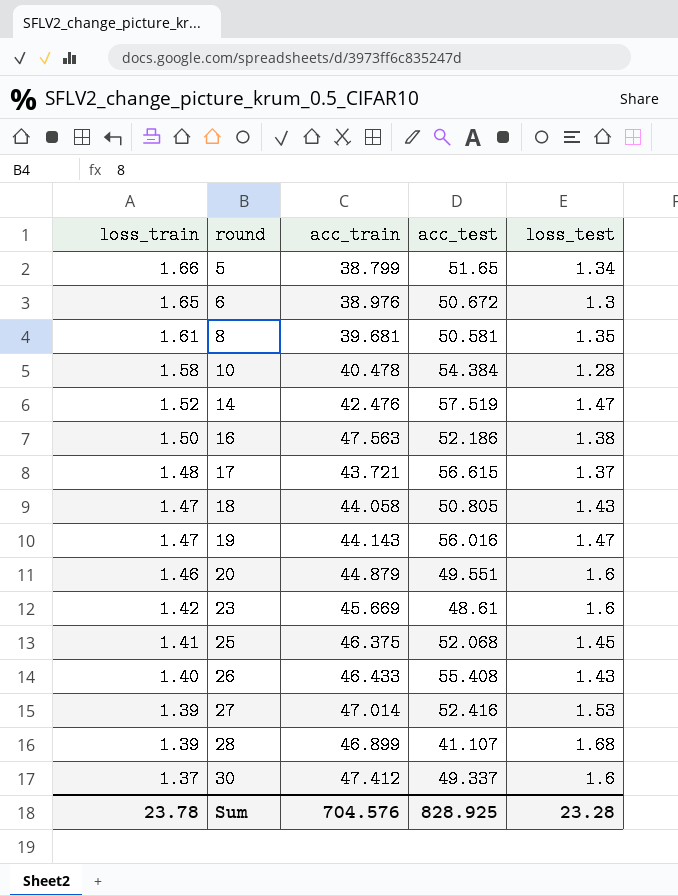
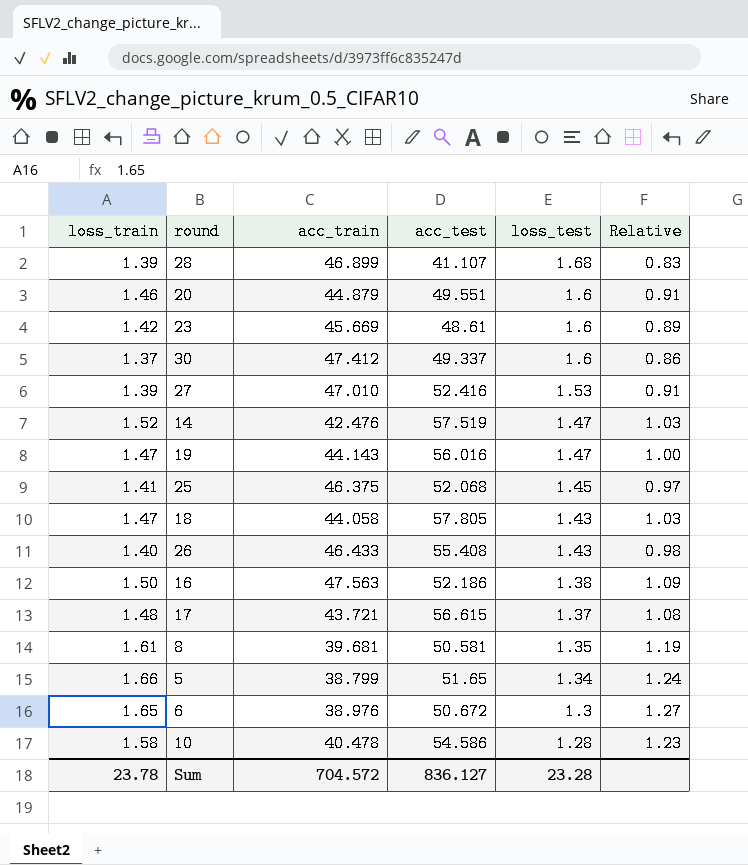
row order: loss_train descending -> loss_test descending
column Relative | formula: none -> [loss_train] / [loss_test]
27 | acc_train: 47.014 -> 47.010
18 | acc_test: 50.805 -> 57.805
10 | acc_test: 54.384 -> 54.586
Sum | acc_train: 704.576 -> 704.572
Sum | acc_test: 828.925 -> 836.127

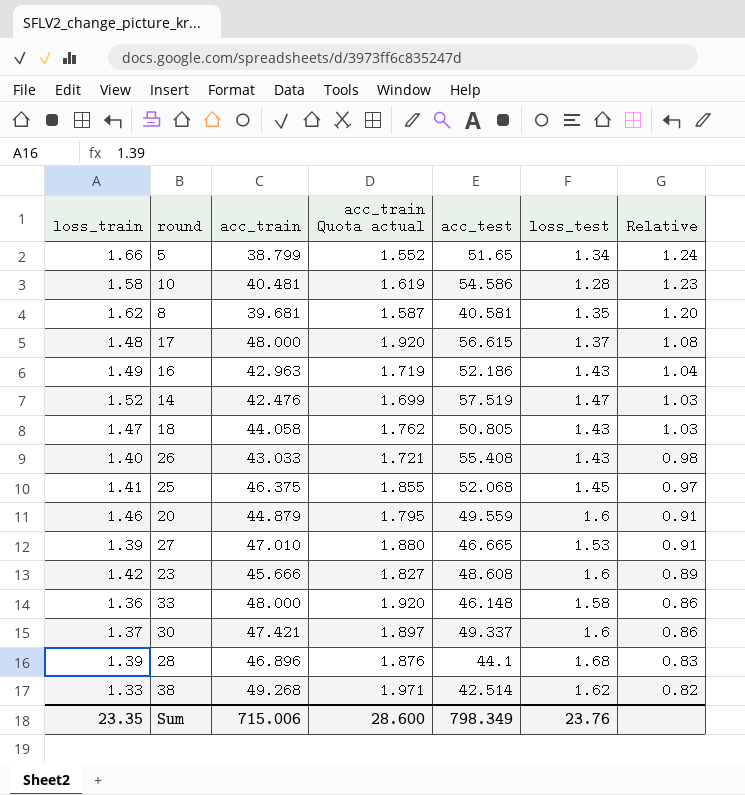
row order: loss_test descending -> Relative descending
column acc_train Quota actual | formula: none -> [acc_train] * 0.04
row 19: 1.47 | 44.143 | 56.016 | 1.47 | 1.00 -> none
row 6: 1.65 | 38.976 | 50.672 | 1.3 | 1.27 -> none
10 | acc_train: 40.478 -> 40.481
8 | loss_train: 1.61 -> 1.62
8 | acc_test: 50.581 -> 40.581
8 | Relative: 1.19 -> 1.20
17 | acc_train: 43.721 -> 48.000
16 | loss_train: 1.50 -> 1.49
16 | acc_train: 47.563 -> 42.963
16 | loss_test: 1.38 -> 1.43
16 | Relative: 1.09 -> 1.04
18 | acc_test: 57.805 -> 50.805
26 | acc_train: 46.433 -> 43.033
20 | acc_test: 49.551 -> 49.559
27 | acc_test: 52.416 -> 46.665
23 | acc_train: 45.669 -> 45.666
23 | acc_test: 48.61 -> 48.608
row 33: none -> 1.36 | 48.000 | 1.920 | 46.148 | 1.58 | 0.86
30 | acc_train: 47.412 -> 47.421
28 | acc_train: 46.899 -> 46.896
28 | acc_test: 41.107 -> 44.1
row 38: none -> 1.33 | 49.268 | 1.971 | 42.514 | 1.62 | 0.82
Sum | loss_train: 23.78 -> 23.35
Sum | acc_train: 704.572 -> 715.006
Sum | acc_test: 836.127 -> 798.349
Sum | loss_test: 23.28 -> 23.76

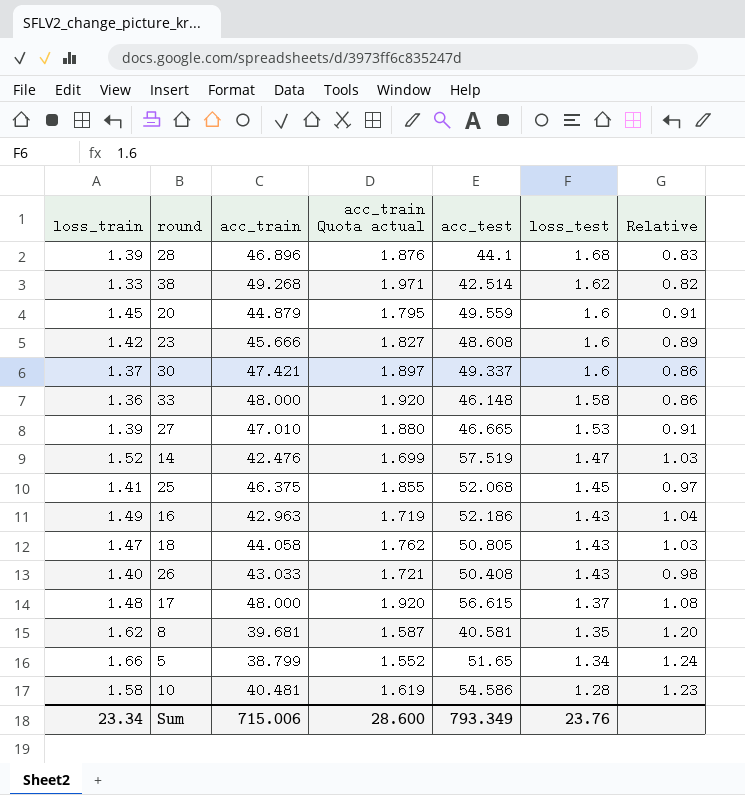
row order: Relative descending -> loss_test descending
20 | loss_train: 1.46 -> 1.45
26 | acc_test: 55.408 -> 50.408
Sum | loss_train: 23.35 -> 23.34
Sum | acc_test: 798.349 -> 793.349

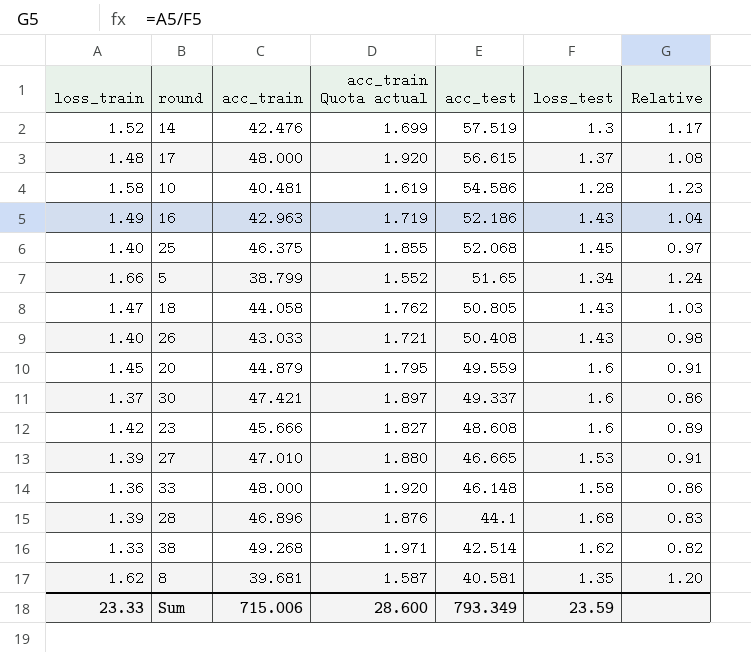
row order: loss_test descending -> acc_test descending
14 | loss_test: 1.47 -> 1.3
14 | Relative: 1.03 -> 1.17
25 | loss_train: 1.41 -> 1.40
Sum | loss_train: 23.34 -> 23.33
Sum | loss_test: 23.76 -> 23.59

